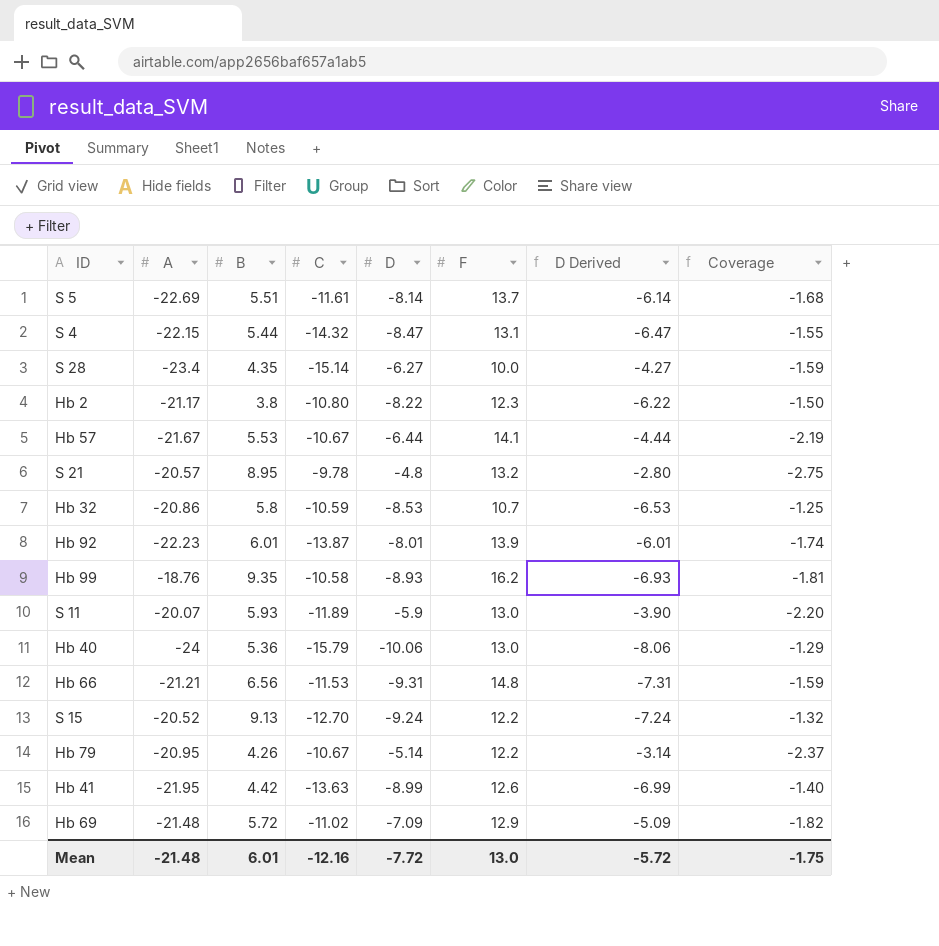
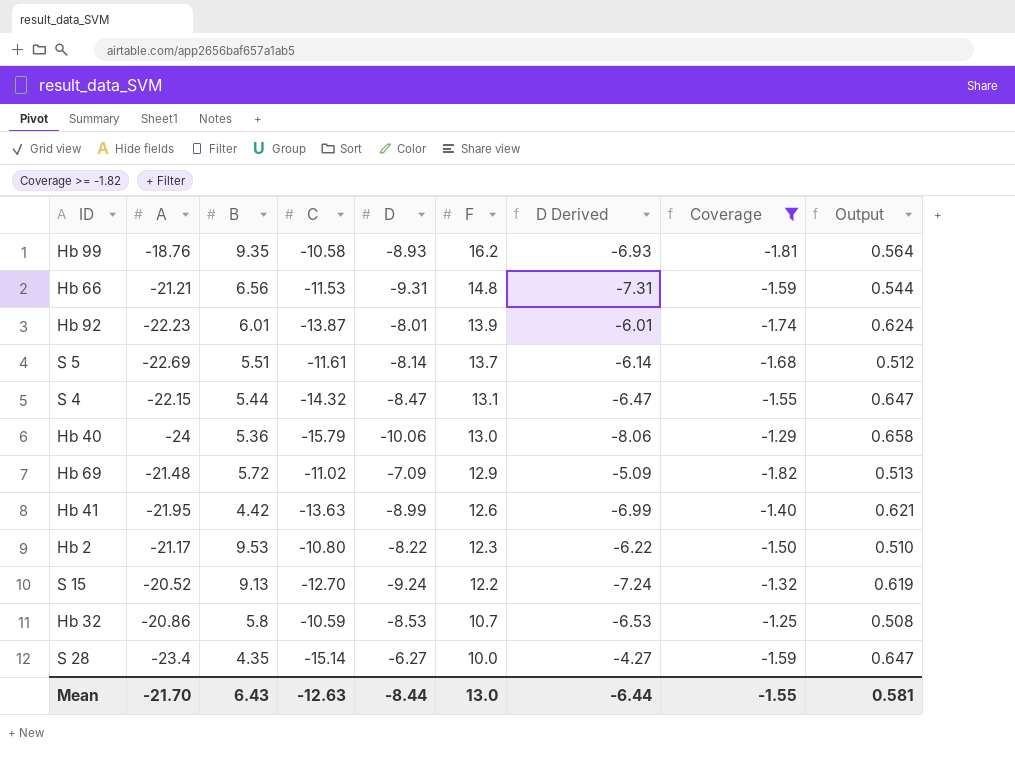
filter: none -> Coverage >= -1.82
row order: none -> F descending
column Output | formula: none -> [C] / [A]
Hb 2 | B: 3.8 -> 9.53
Mean | A: -21.48 -> -21.70
Mean | B: 6.01 -> 6.43
Mean | C: -12.16 -> -12.63
Mean | D: -7.72 -> -8.44
Mean | D Derived: -5.72 -> -6.44
Mean | Coverage: -1.75 -> -1.55

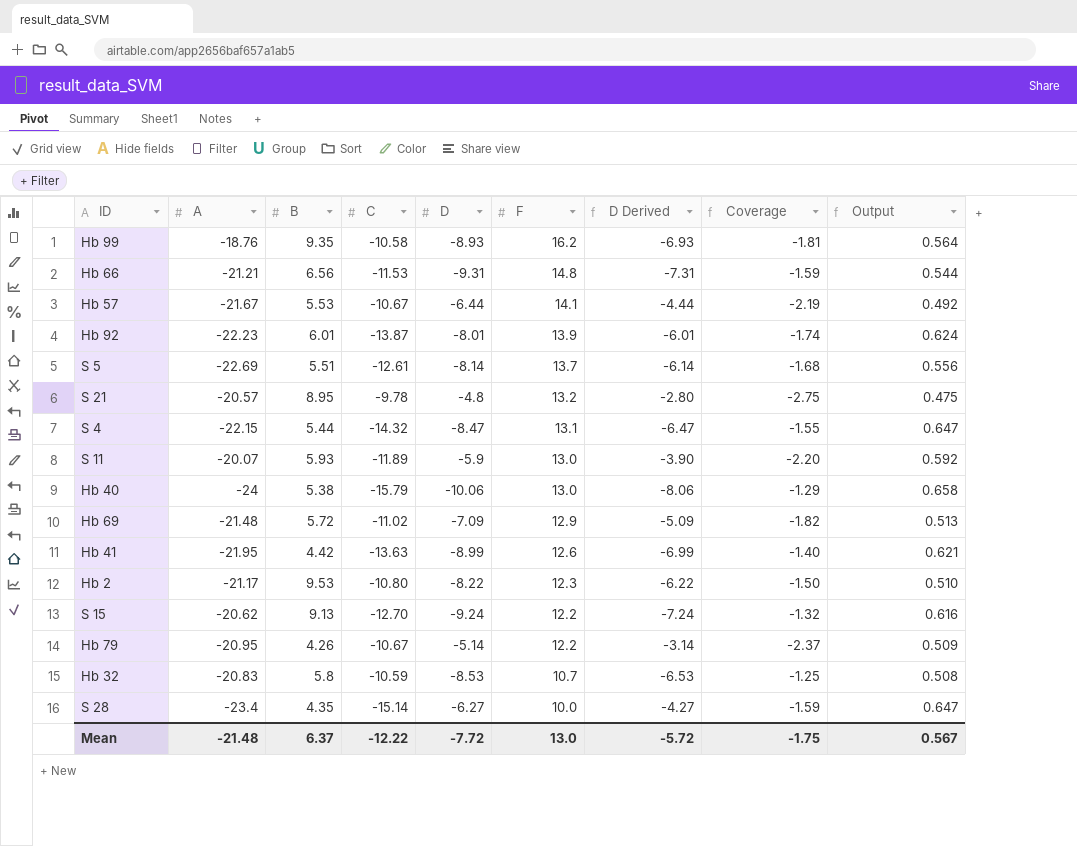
filter: Coverage >= -1.82 -> none
S 5 | C: -11.61 -> -12.61
S 5 | Output: 0.512 -> 0.556
Hb 40 | B: 5.36 -> 5.38
S 15 | A: -20.52 -> -20.62
S 15 | Output: 0.619 -> 0.616
Hb 32 | A: -20.86 -> -20.83
Mean | A: -21.70 -> -21.48
Mean | B: 6.43 -> 6.37
Mean | C: -12.63 -> -12.22
Mean | D: -8.44 -> -7.72
Mean | D Derived: -6.44 -> -5.72
Mean | Coverage: -1.55 -> -1.75
Mean | Output: 0.581 -> 0.567

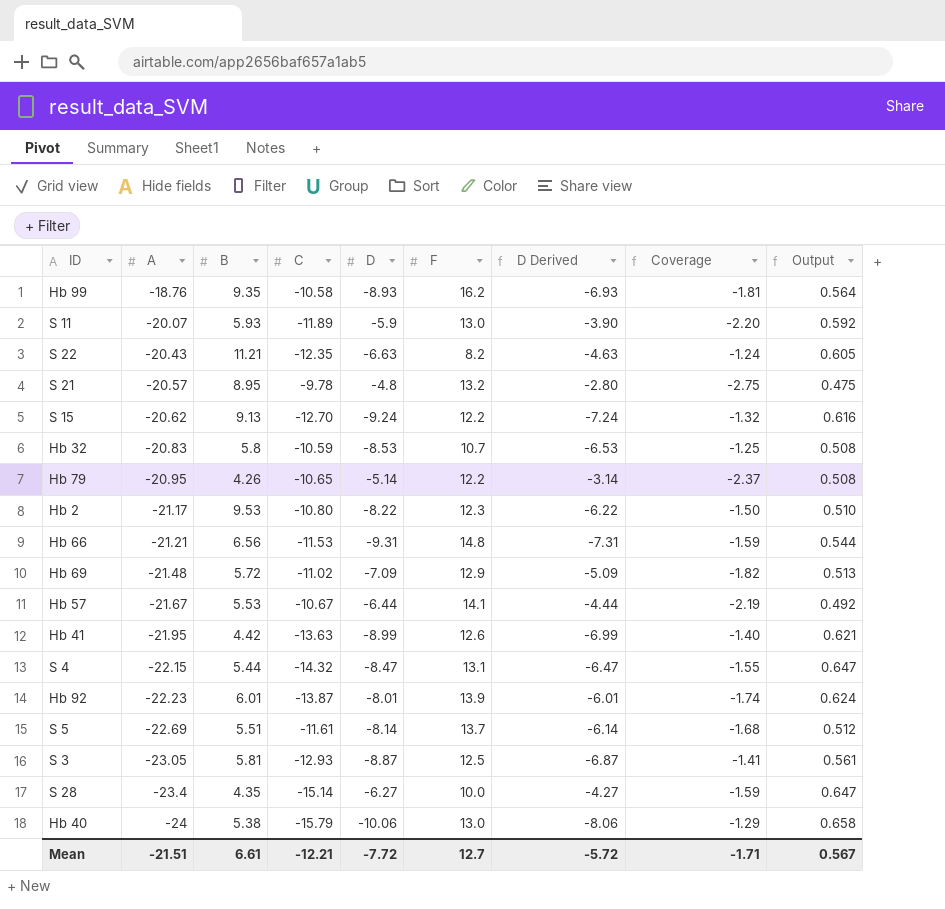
row order: F descending -> A descending
row S 22: none -> -20.43 | 11.21 | -12.35 | -6.63 | 8.2 | -4.63 | -1.24 | 0.605
Hb 79 | C: -10.67 -> -10.65
Hb 79 | Output: 0.509 -> 0.508
S 5 | C: -12.61 -> -11.61
S 5 | Output: 0.556 -> 0.512
row S 3: none -> -23.05 | 5.81 | -12.93 | -8.87 | 12.5 | -6.87 | -1.41 | 0.561
Mean | A: -21.48 -> -21.51
Mean | B: 6.37 -> 6.61
Mean | C: -12.22 -> -12.21
Mean | F: 13.0 -> 12.7
Mean | Coverage: -1.75 -> -1.71

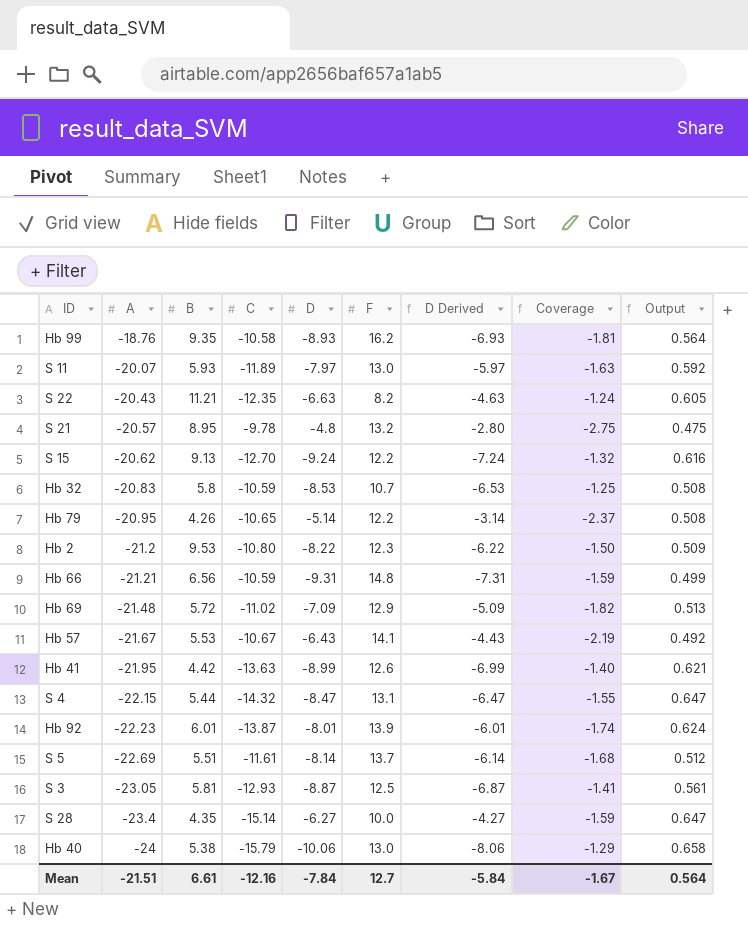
S 11 | D: -5.9 -> -7.97
S 11 | D Derived: -3.90 -> -5.97
S 11 | Coverage: -2.20 -> -1.63
Hb 2 | A: -21.17 -> -21.2
Hb 2 | Output: 0.510 -> 0.509
Hb 66 | C: -11.53 -> -10.59
Hb 66 | Output: 0.544 -> 0.499
Hb 57 | D: -6.44 -> -6.43
Hb 57 | D Derived: -4.44 -> -4.43
Mean | C: -12.21 -> -12.16
Mean | D: -7.72 -> -7.84
Mean | D Derived: -5.72 -> -5.84
Mean | Coverage: -1.71 -> -1.67
Mean | Output: 0.567 -> 0.564

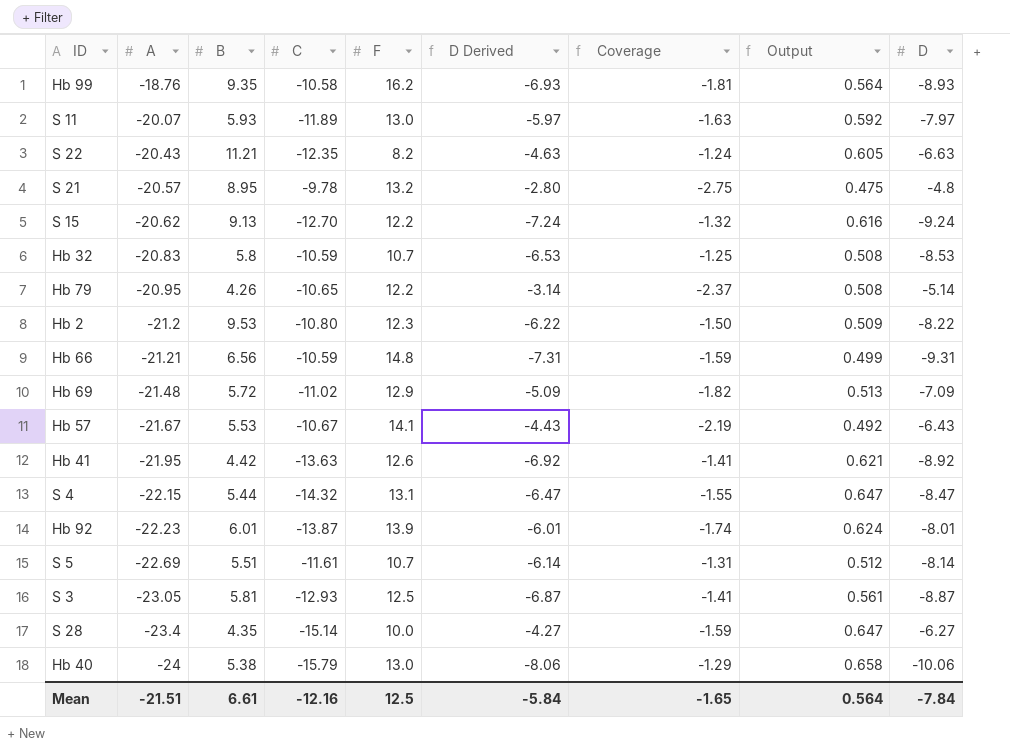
column D | position: 5 -> 9
Hb 41 | D Derived: -6.99 -> -6.92
Hb 41 | Coverage: -1.40 -> -1.41
Hb 41 | D: -8.99 -> -8.92
S 5 | F: 13.7 -> 10.7
S 5 | Coverage: -1.68 -> -1.31
Mean | F: 12.7 -> 12.5
Mean | Coverage: -1.67 -> -1.65

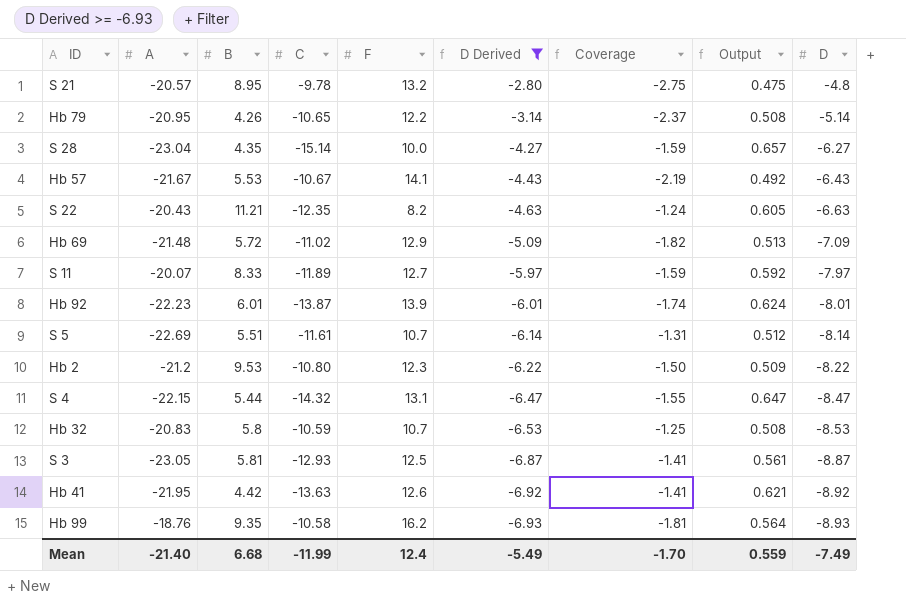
filter: none -> D Derived >= -6.93
row order: A descending -> D Derived descending
S 28 | A: -23.4 -> -23.04
S 28 | Output: 0.647 -> 0.657
S 11 | B: 5.93 -> 8.33
S 11 | F: 13.0 -> 12.7
S 11 | Coverage: -1.63 -> -1.59
Mean | A: -21.51 -> -21.40
Mean | B: 6.61 -> 6.68
Mean | C: -12.16 -> -11.99
Mean | F: 12.5 -> 12.4
Mean | D Derived: -5.84 -> -5.49
Mean | Coverage: -1.65 -> -1.70
Mean | Output: 0.564 -> 0.559
Mean | D: -7.84 -> -7.49

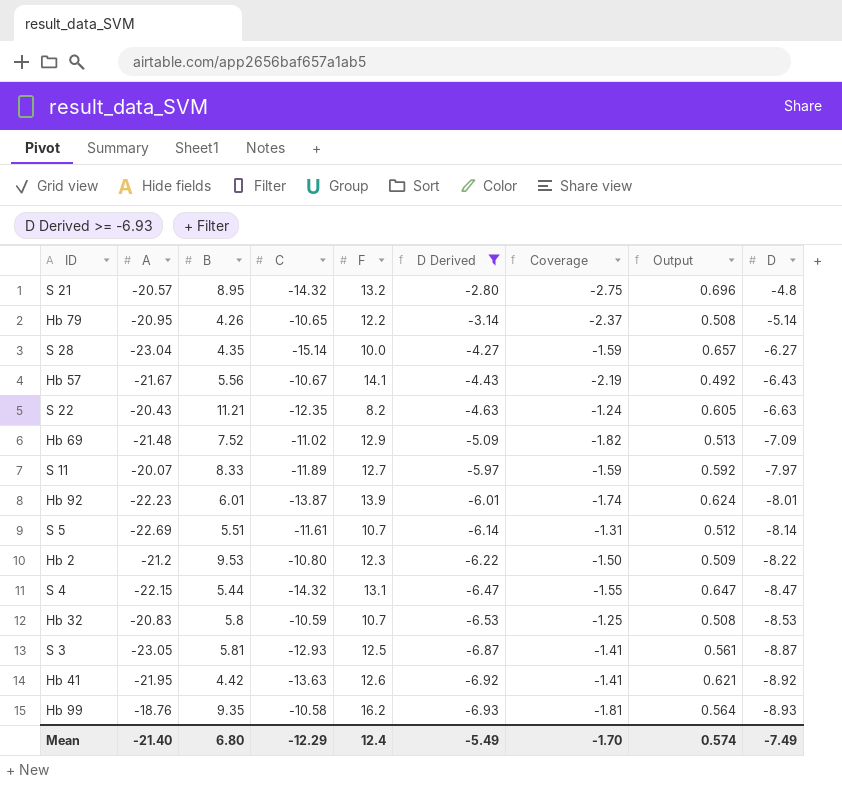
S 21 | C: -9.78 -> -14.32
S 21 | Output: 0.475 -> 0.696
Hb 57 | B: 5.53 -> 5.56
Hb 69 | B: 5.72 -> 7.52
Mean | B: 6.68 -> 6.80
Mean | C: -11.99 -> -12.29
Mean | Output: 0.559 -> 0.574

